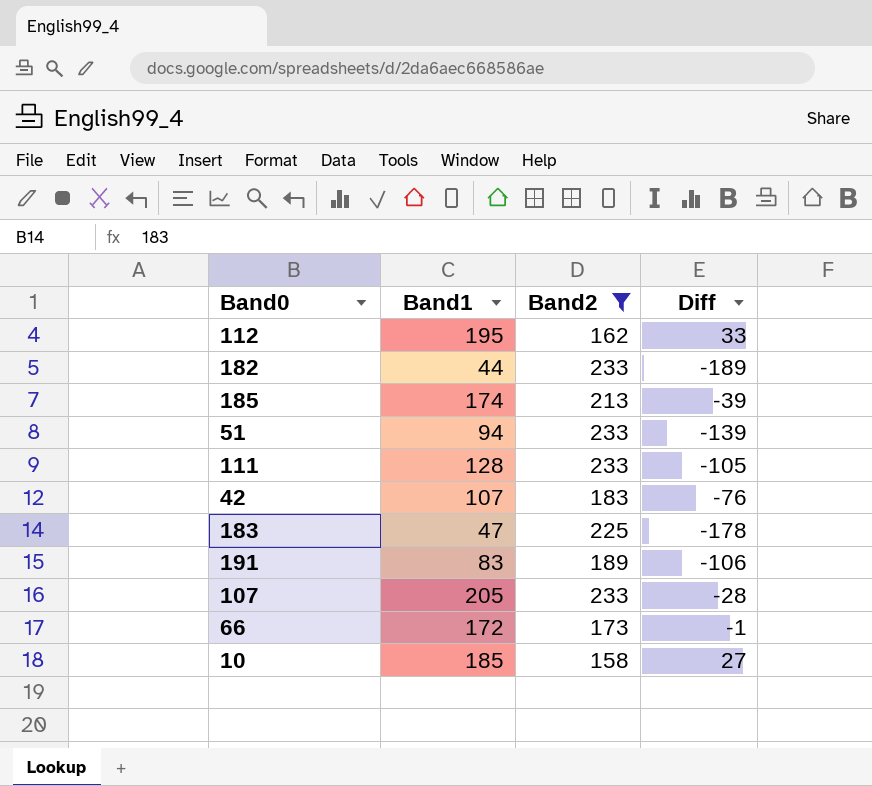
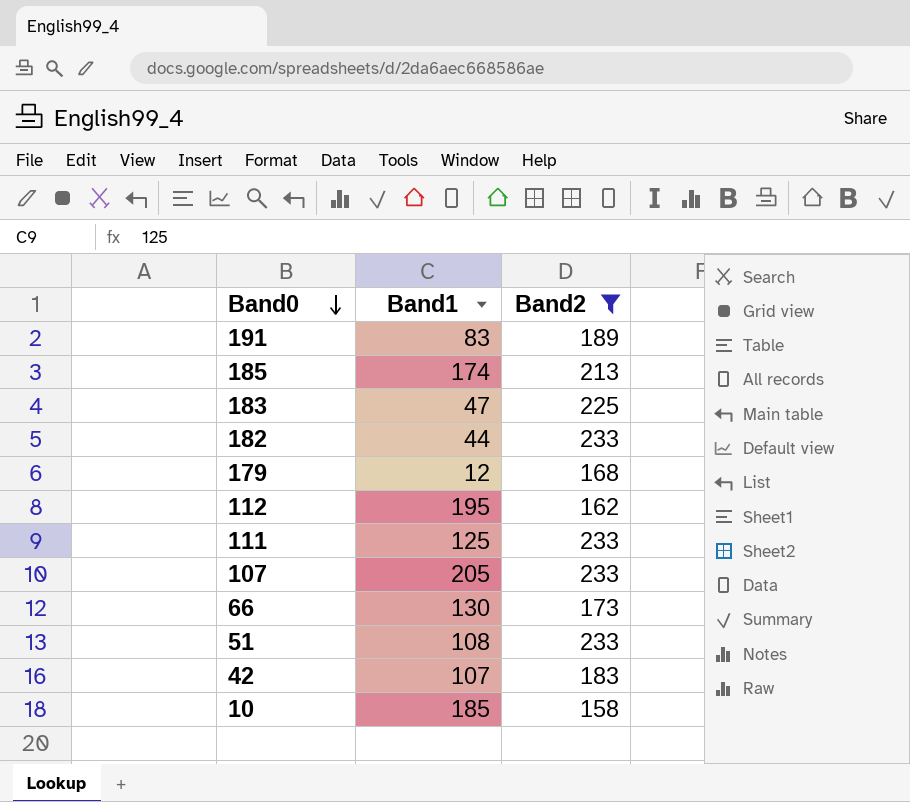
row order: none -> Band0 descending
column Diff | formula: [Band1] - [Band2] -> none
row 179: none -> 12 | 168
111 | Band1: 128 -> 125
66 | Band1: 172 -> 130
51 | Band1: 94 -> 108

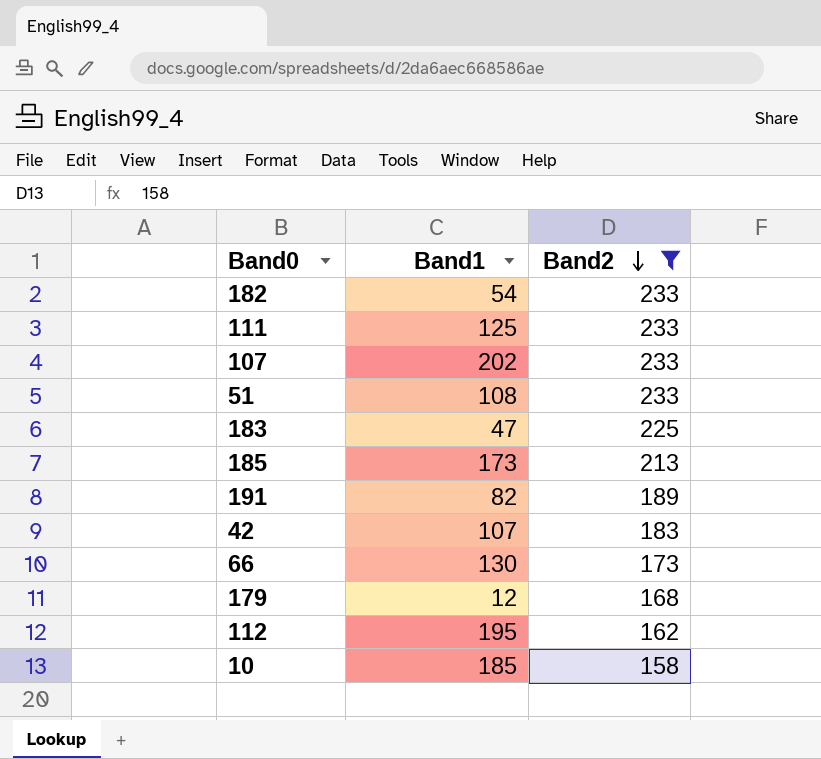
row order: Band0 descending -> Band2 descending
182 | Band1: 44 -> 54
107 | Band1: 205 -> 202
185 | Band1: 174 -> 173
191 | Band1: 83 -> 82

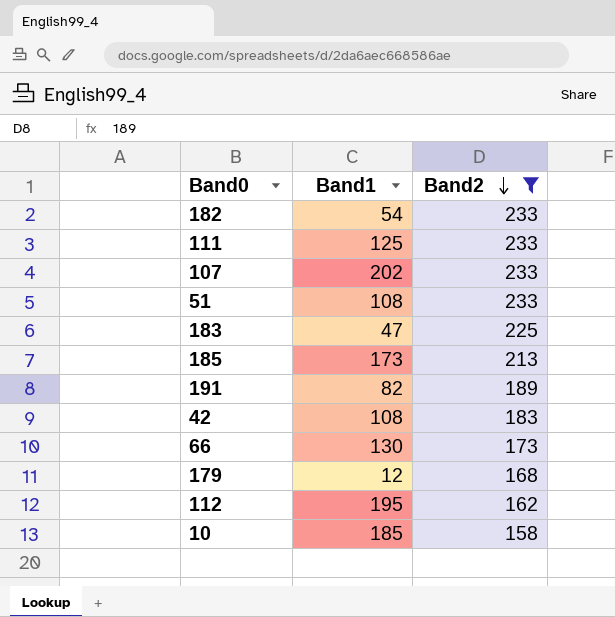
42 | Band1: 107 -> 108

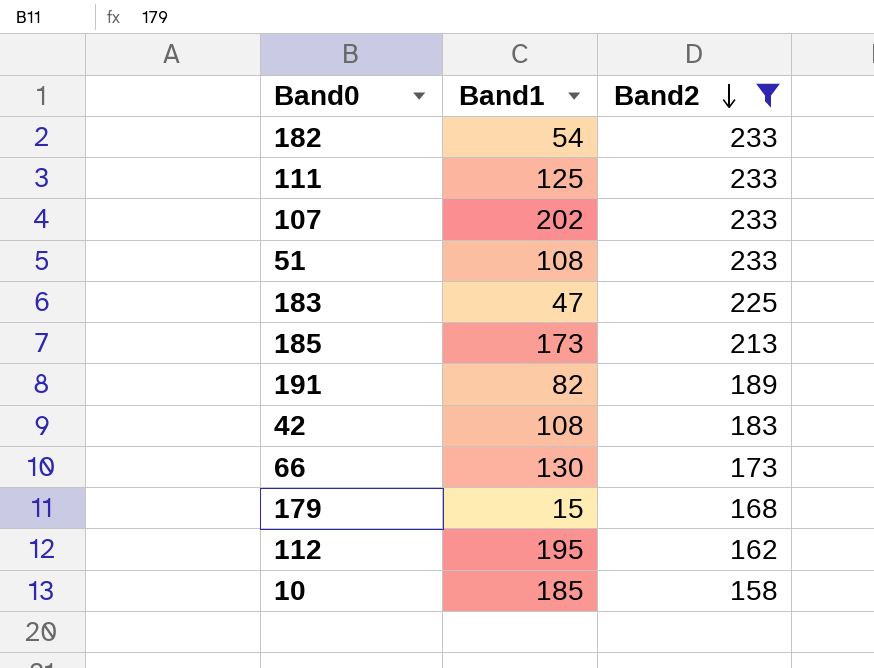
179 | Band1: 12 -> 15

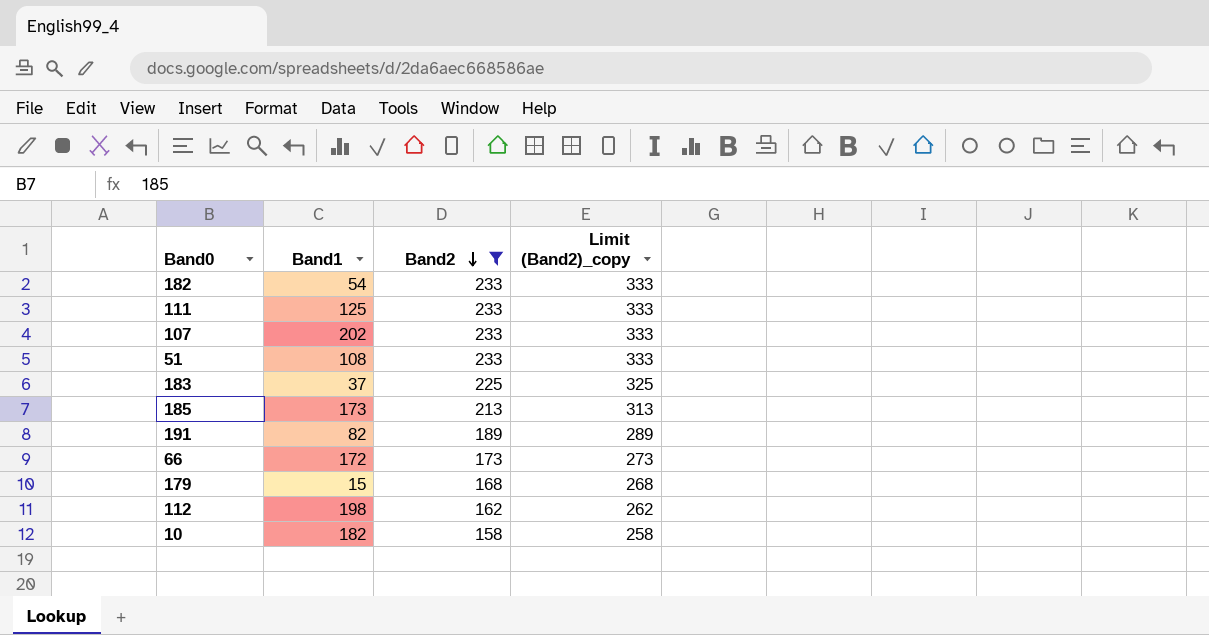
column Limit (Band2)_copy | formula: none -> [Band2] + 100
row 42: 108 | 183 -> none
183 | Band1: 47 -> 37
66 | Band1: 130 -> 172
112 | Band1: 195 -> 198
10 | Band1: 185 -> 182

